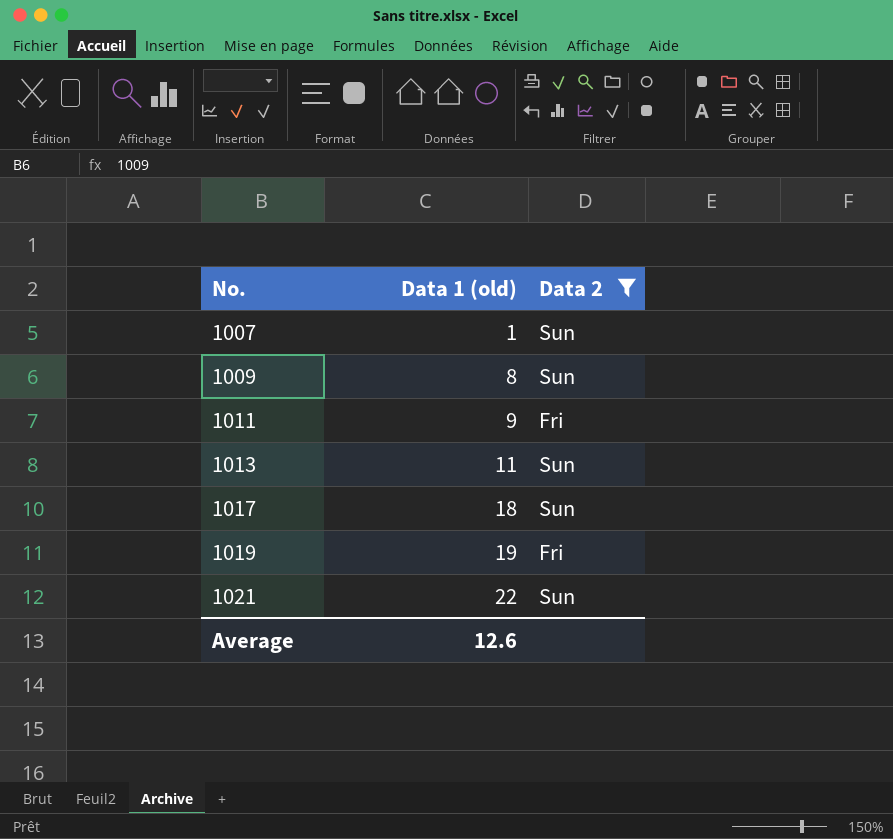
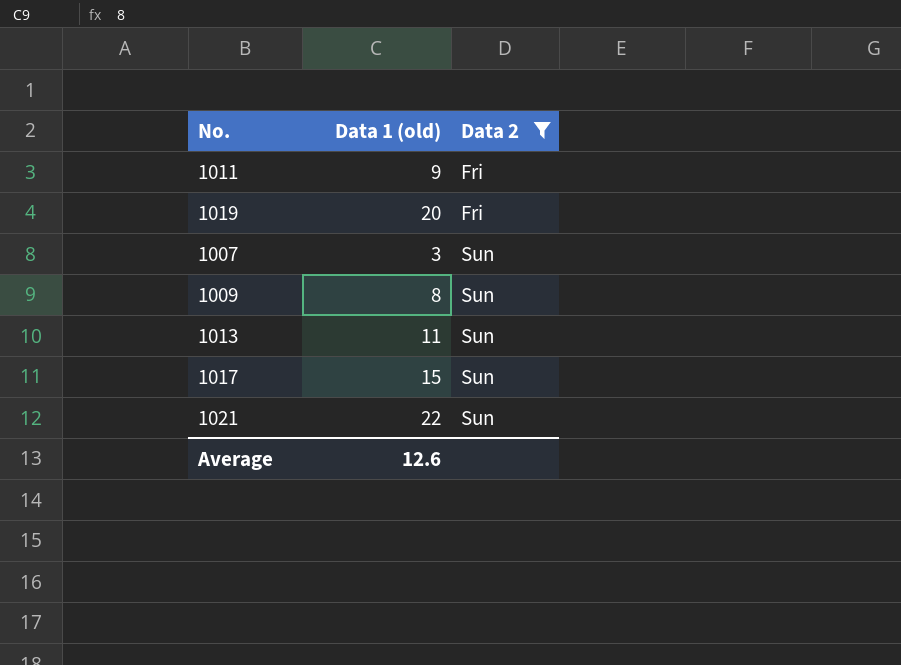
row order: No. ascending -> Data 2 ascending
1019 | Data 1 (old): 19 -> 20
1007 | Data 1 (old): 1 -> 3
1017 | Data 1 (old): 18 -> 15

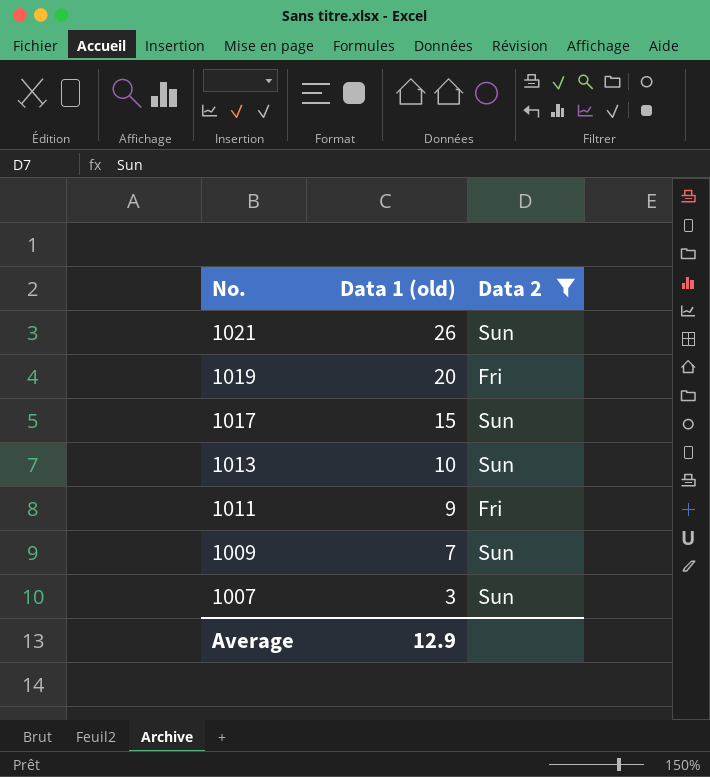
row order: Data 2 ascending -> No. descending
1021 | Data 1 (old): 22 -> 26
1013 | Data 1 (old): 11 -> 10
1009 | Data 1 (old): 8 -> 7
Average | Data 1 (old): 12.6 -> 12.9

